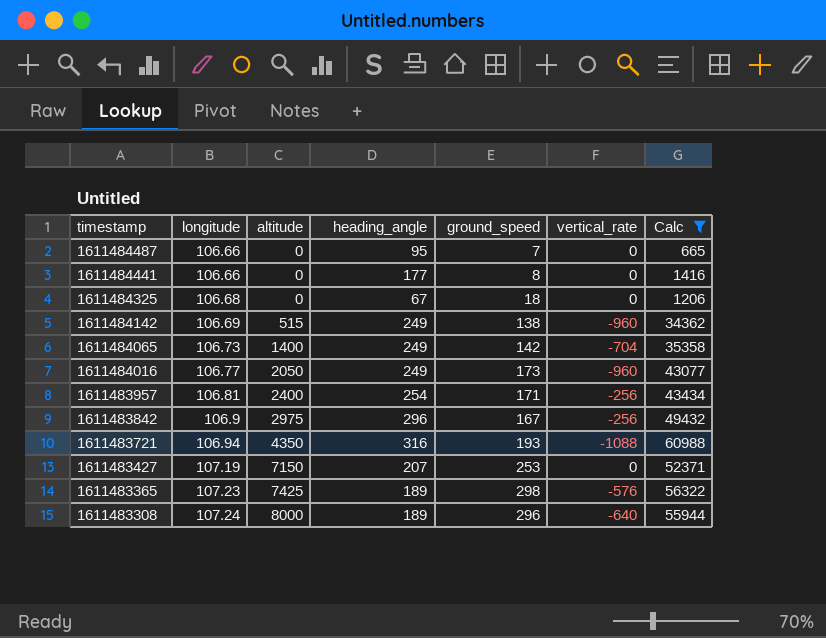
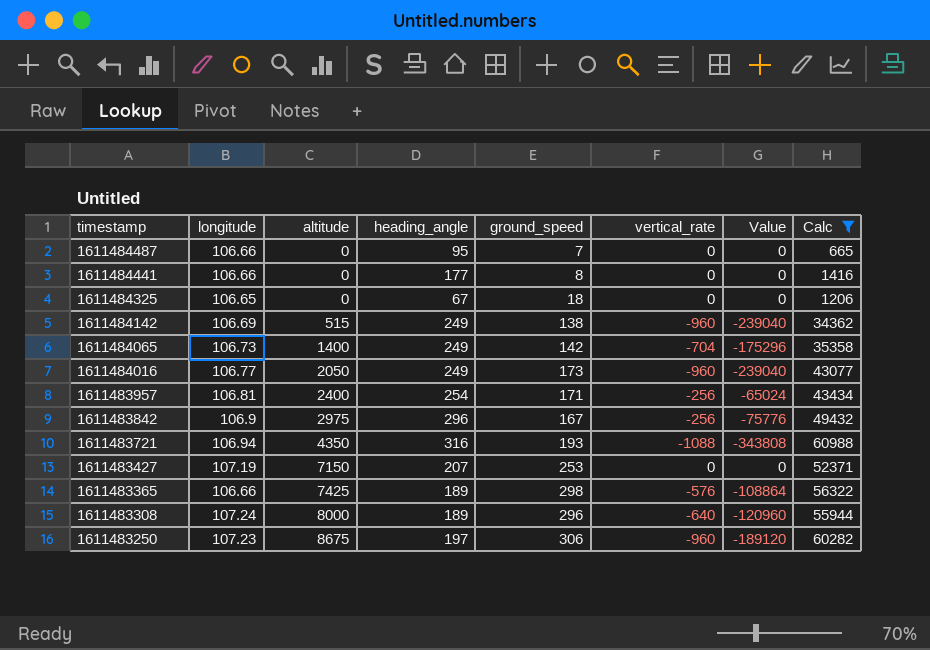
column Value | formula: none -> [heading_angle] * [vertical_rate]
1611484325 | longitude: 106.68 -> 106.65
1611483365 | longitude: 107.23 -> 106.66
row 1611483250: none -> 107.23 | 8675 | 197 | 306 | -960 | -189120 | 60282

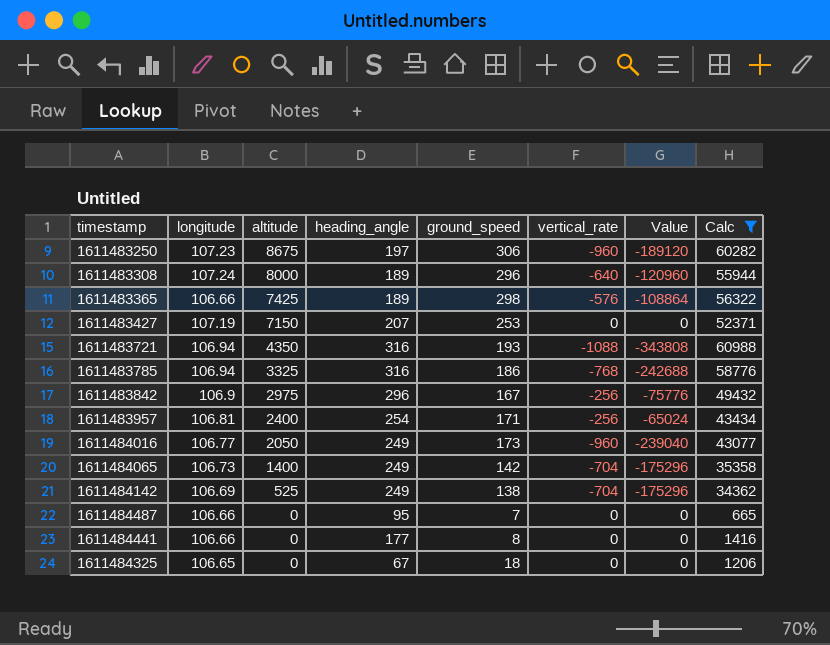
row order: timestamp descending -> altitude descending
row 1611483785: none -> 106.94 | 3325 | 316 | 186 | -768 | -242688 | 58776
1611484142 | altitude: 515 -> 525
1611484142 | vertical_rate: -960 -> -704
1611484142 | Value: -239040 -> -175296

